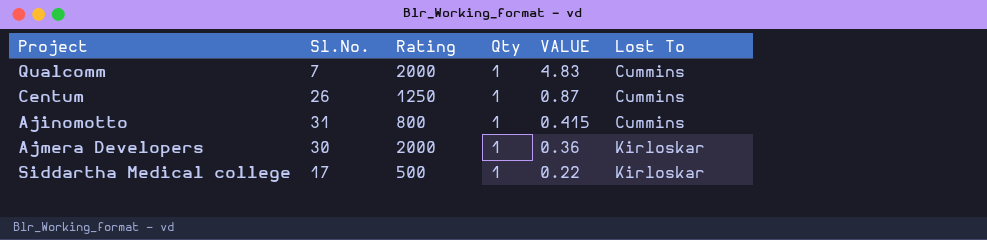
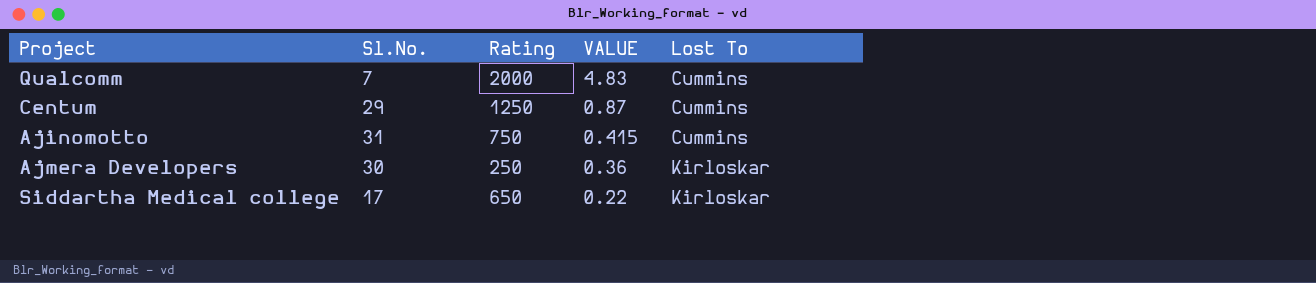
column Qty | position: 4 -> none
Centum | Sl.No.: 26 -> 29
Ajinomotto | Rating: 800 -> 750
Ajmera Developers | Rating: 2000 -> 250
Siddartha Medical college | Rating: 500 -> 650

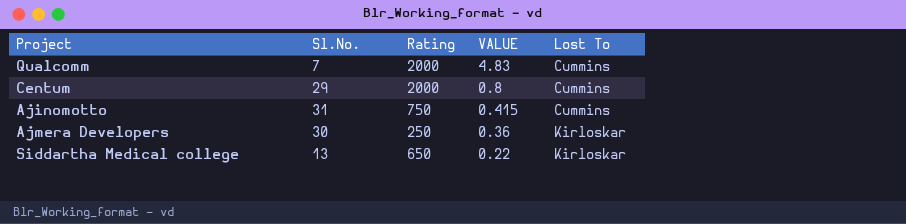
Centum | Rating: 1250 -> 2000
Centum | VALUE: 0.87 -> 0.8
Siddartha Medical college | Sl.No.: 17 -> 13

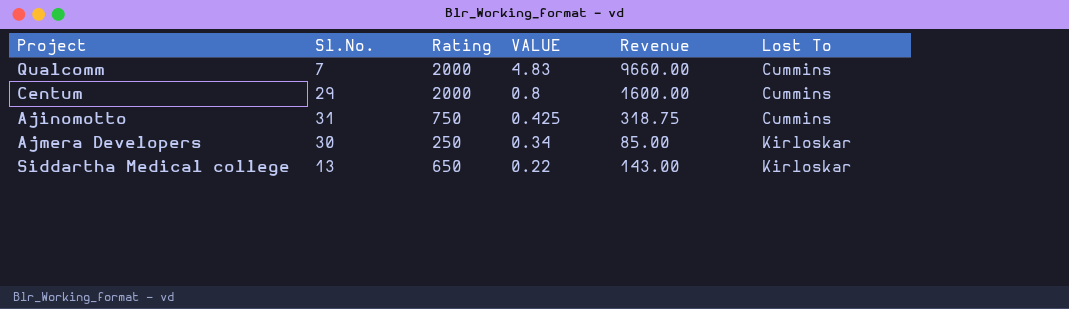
column Revenue | formula: none -> [Rating] * [VALUE]
Ajinomotto | VALUE: 0.415 -> 0.425
Ajmera Developers | VALUE: 0.36 -> 0.34

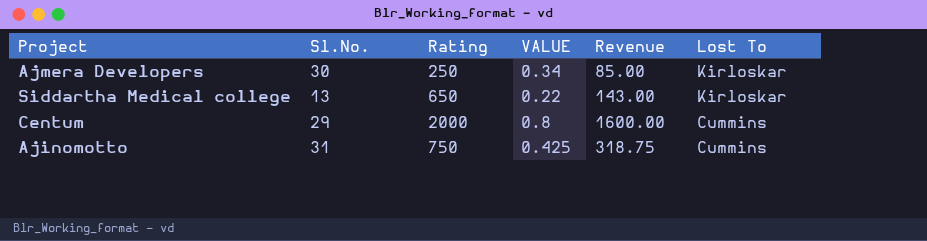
row order: VALUE descending -> Lost To descending
row Qualcomm: 7 | 2000 | 4.83 | 9660.00 | Cummins -> none

